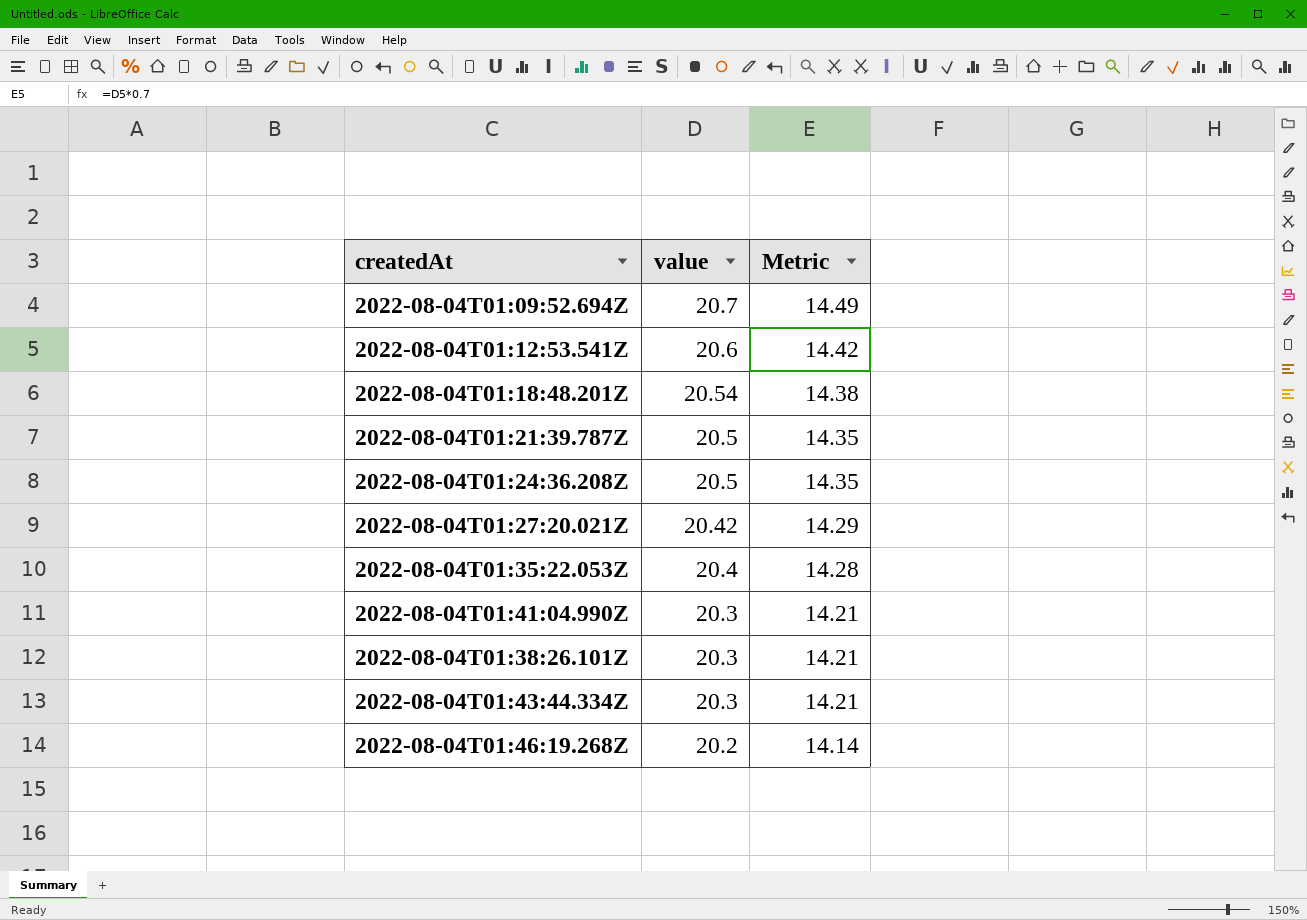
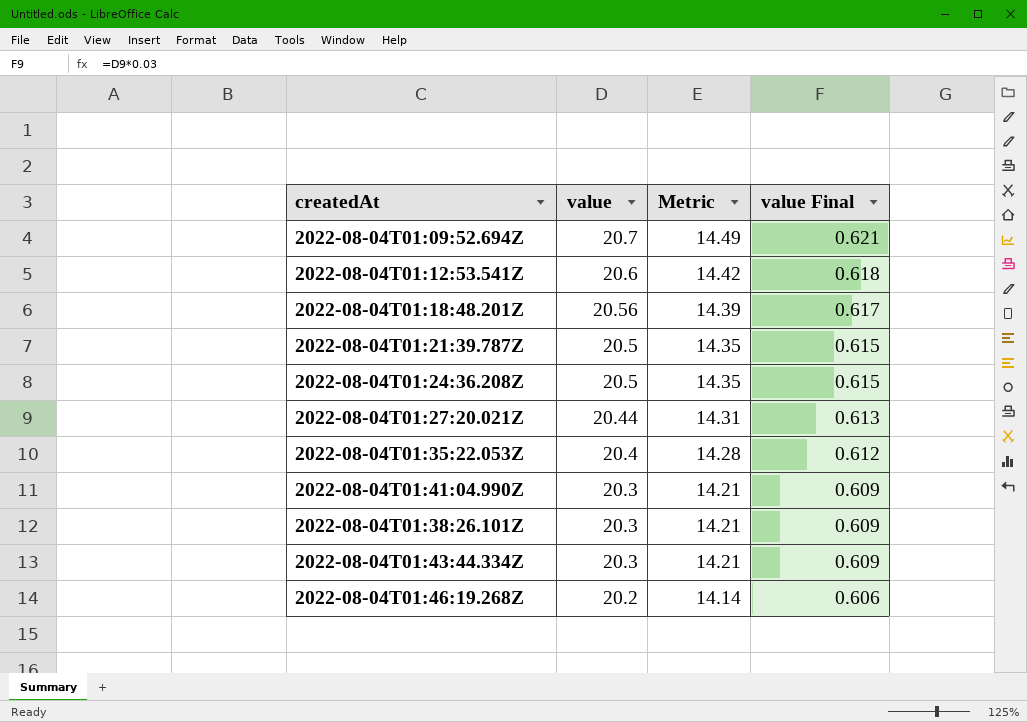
column value Final | formula: none -> [value] * 0.03
2022-08-04T01:18:48.201Z | value: 20.54 -> 20.56
2022-08-04T01:18:48.201Z | Metric: 14.38 -> 14.39
2022-08-04T01:27:20.021Z | value: 20.42 -> 20.44
2022-08-04T01:27:20.021Z | Metric: 14.29 -> 14.31

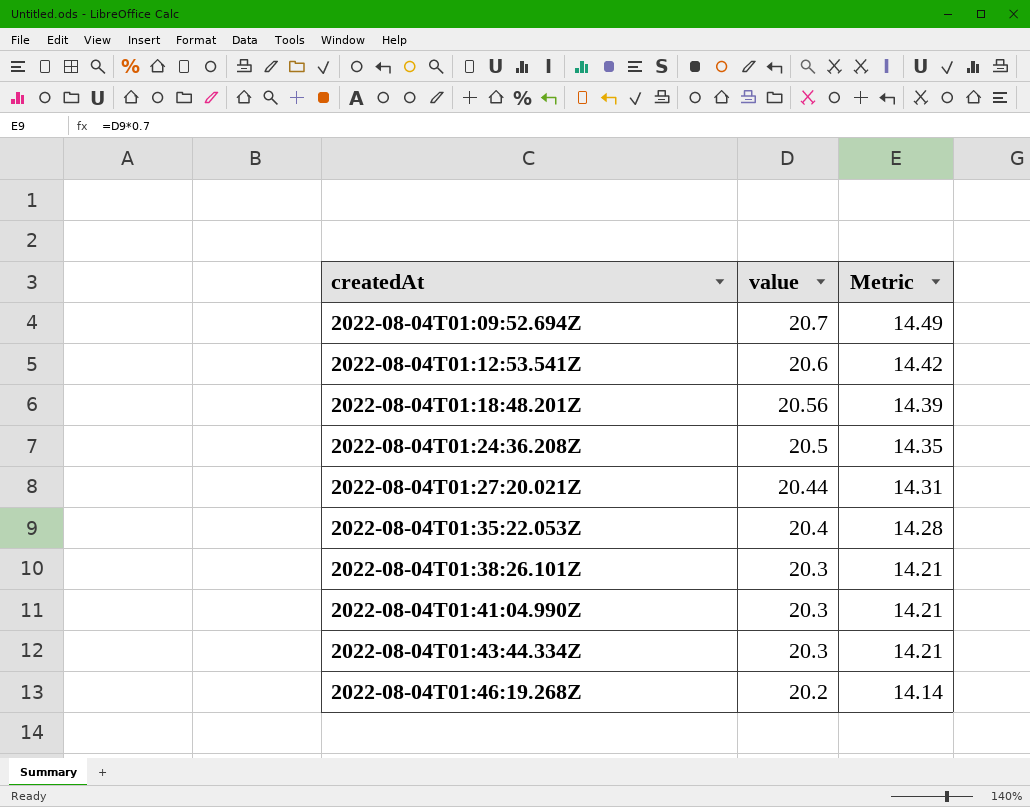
row order: value descending -> createdAt ascending
column value Final | formula: [value] * 0.03 -> none
row 2022-08-04T01:21:39.787Z: 20.5 | 14.35 | 0.615 -> none

